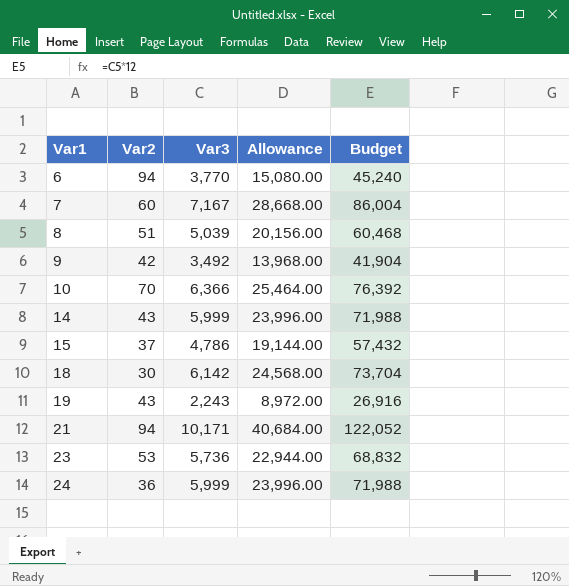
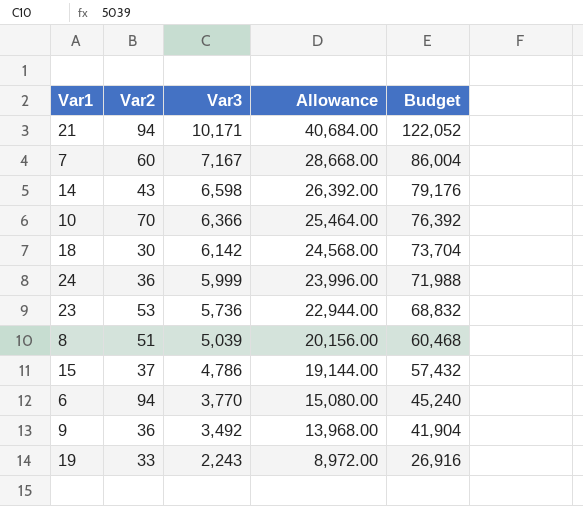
row order: Var1 ascending -> Var3 descending
14 | Var3: 5,999 -> 6,598
14 | Allowance: 23,996.00 -> 26,392.00
14 | Budget: 71,988 -> 79,176
9 | Var2: 42 -> 36
19 | Var2: 43 -> 33

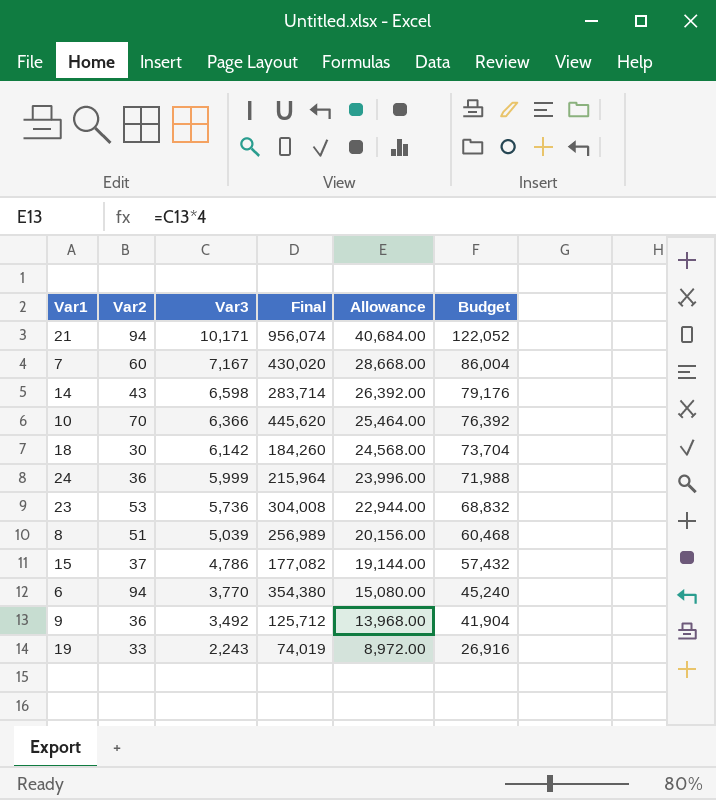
column Final | formula: none -> [Var2] * [Var3]

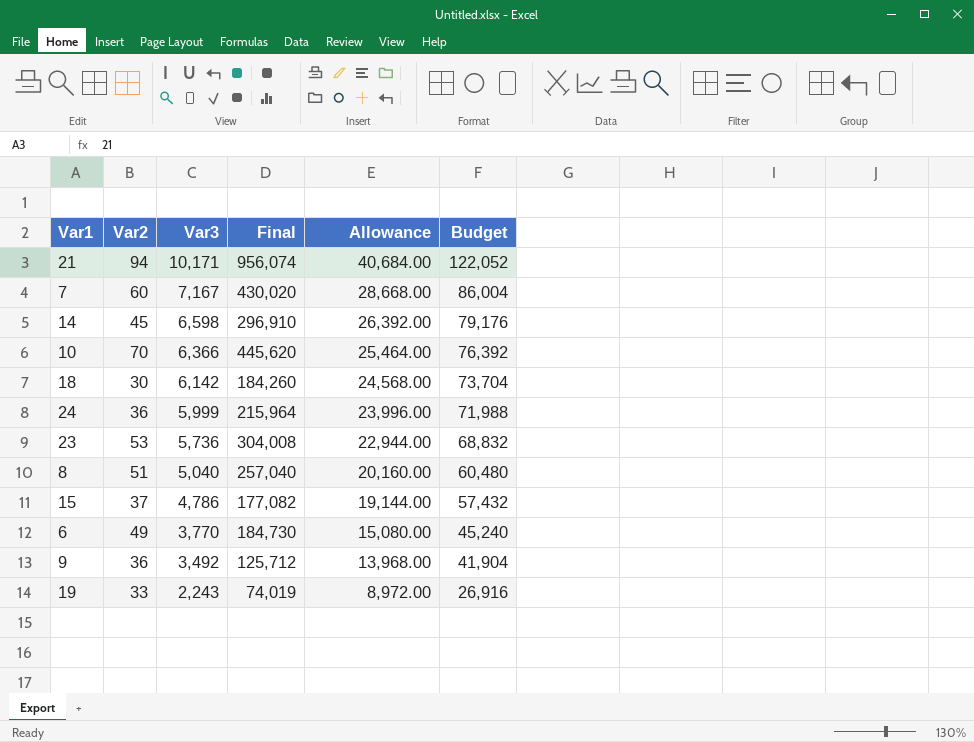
14 | Var2: 43 -> 45
14 | Final: 283,714 -> 296,910
8 | Var3: 5,039 -> 5,040
8 | Final: 256,989 -> 257,040
8 | Allowance: 20,156.00 -> 20,160.00
8 | Budget: 60,468 -> 60,480
6 | Var2: 94 -> 49
6 | Final: 354,380 -> 184,730

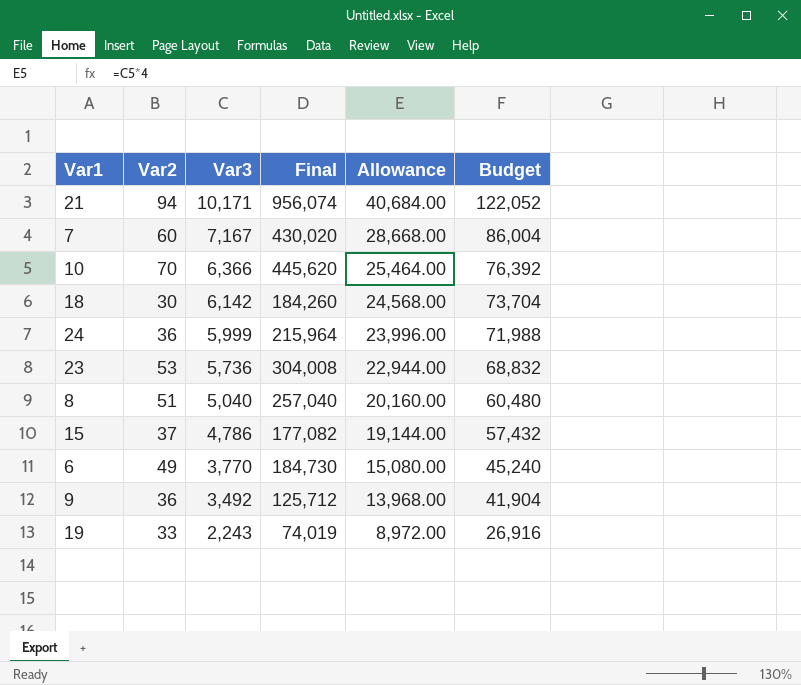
row 14: 45 | 6,598 | 296,910 | 26,392.00 | 79,176 -> none

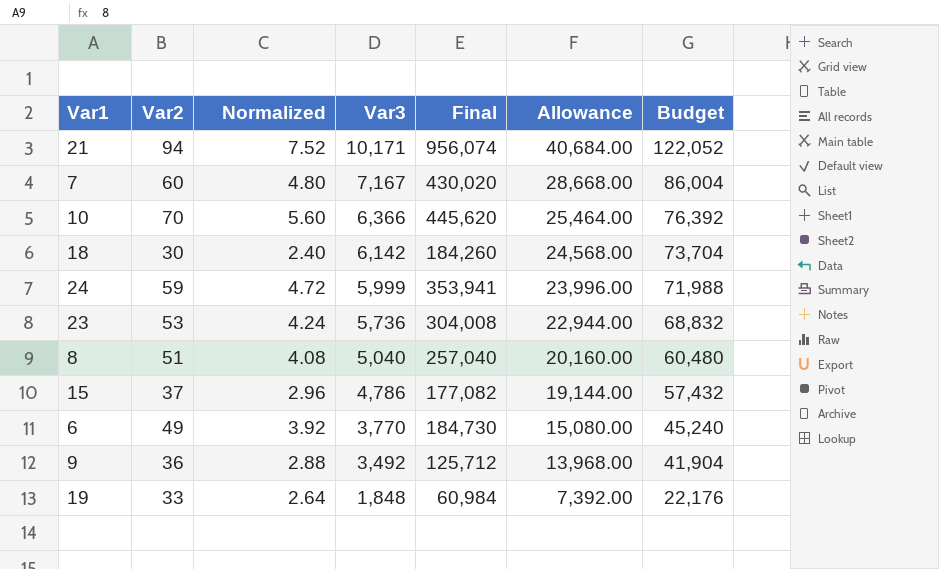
column Normalized | formula: none -> [Var2] * 0.08
24 | Var2: 36 -> 59
24 | Final: 215,964 -> 353,941
19 | Var3: 2,243 -> 1,848
19 | Final: 74,019 -> 60,984
19 | Allowance: 8,972.00 -> 7,392.00
19 | Budget: 26,916 -> 22,176

